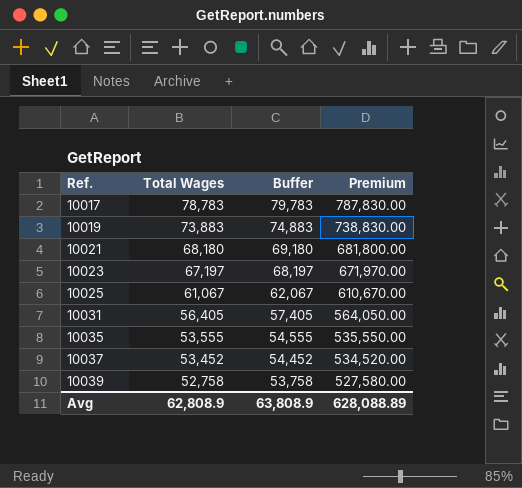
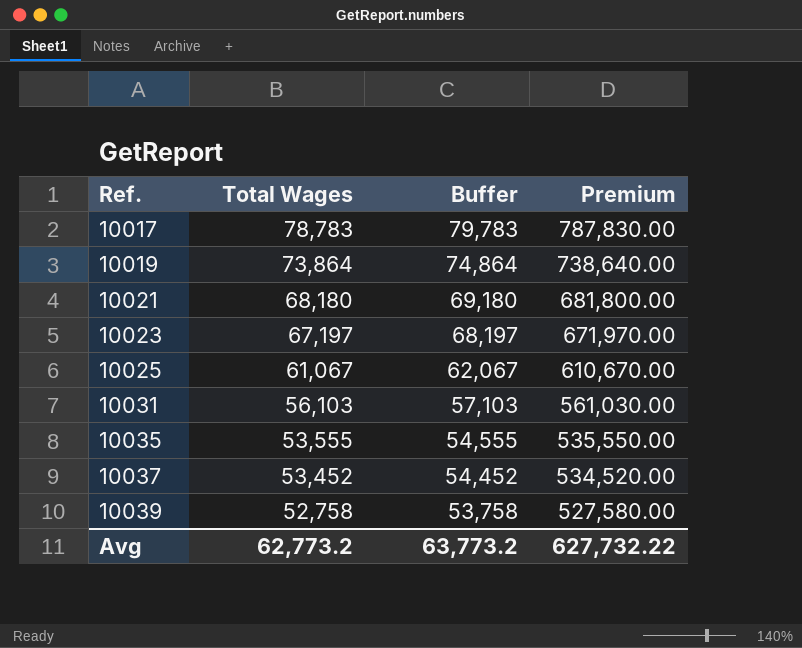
10019 | Total Wages: 73,883 -> 73,864
10019 | Buffer: 74,883 -> 74,864
10019 | Premium: 738,830.00 -> 738,640.00
10031 | Total Wages: 56,405 -> 56,103
10031 | Buffer: 57,405 -> 57,103
10031 | Premium: 564,050.00 -> 561,030.00
Avg | Total Wages: 62,808.9 -> 62,773.2
Avg | Buffer: 63,808.9 -> 63,773.2
Avg | Premium: 628,088.89 -> 627,732.22

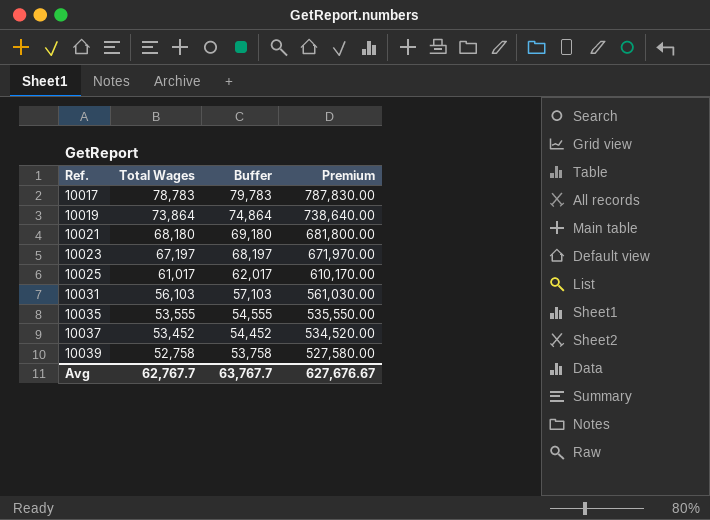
10025 | Total Wages: 61,067 -> 61,017
10025 | Buffer: 62,067 -> 62,017
10025 | Premium: 610,670.00 -> 610,170.00
Avg | Total Wages: 62,773.2 -> 62,767.7
Avg | Buffer: 63,773.2 -> 63,767.7
Avg | Premium: 627,732.22 -> 627,676.67

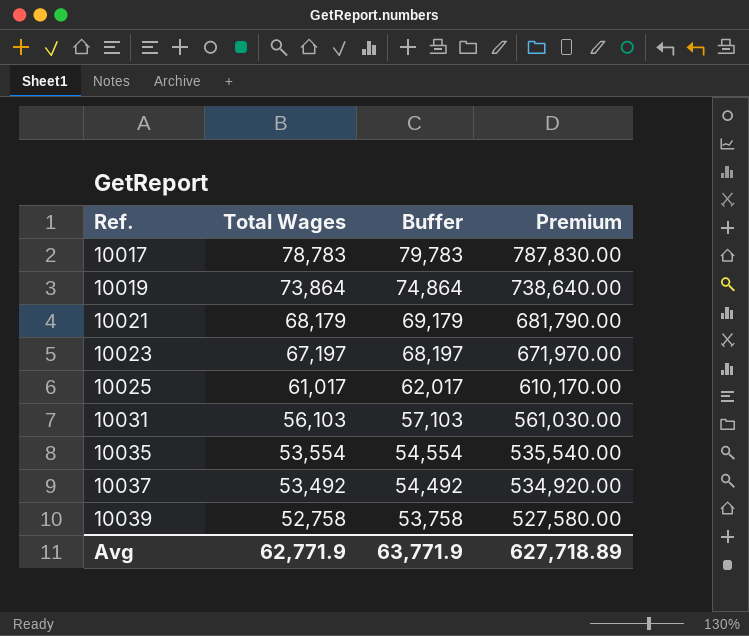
10021 | Total Wages: 68,180 -> 68,179
10021 | Buffer: 69,180 -> 69,179
10021 | Premium: 681,800.00 -> 681,790.00
10035 | Total Wages: 53,555 -> 53,554
10035 | Buffer: 54,555 -> 54,554
10035 | Premium: 535,550.00 -> 535,540.00
10037 | Total Wages: 53,452 -> 53,492
10037 | Buffer: 54,452 -> 54,492
10037 | Premium: 534,520.00 -> 534,920.00
Avg | Total Wages: 62,767.7 -> 62,771.9
Avg | Buffer: 63,767.7 -> 63,771.9
Avg | Premium: 627,676.67 -> 627,718.89

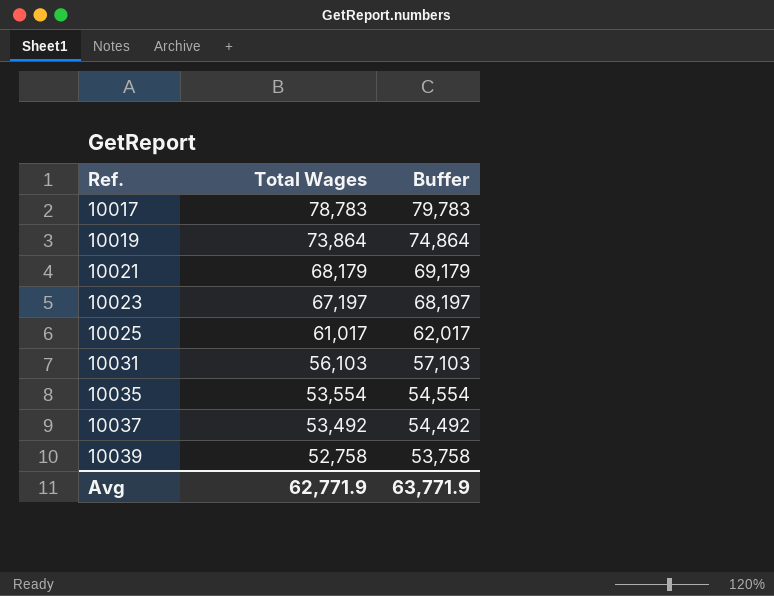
column Premium | formula: [Total Wages] * 10 -> none

